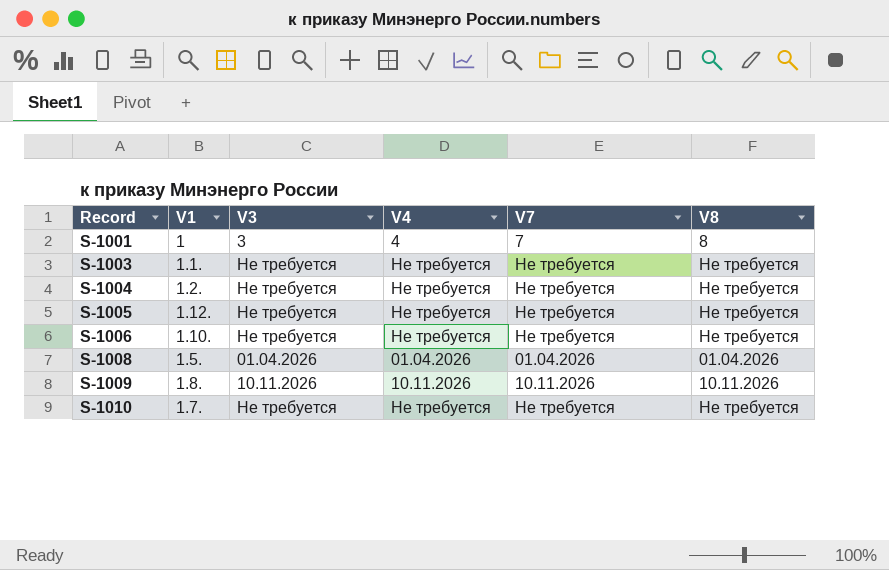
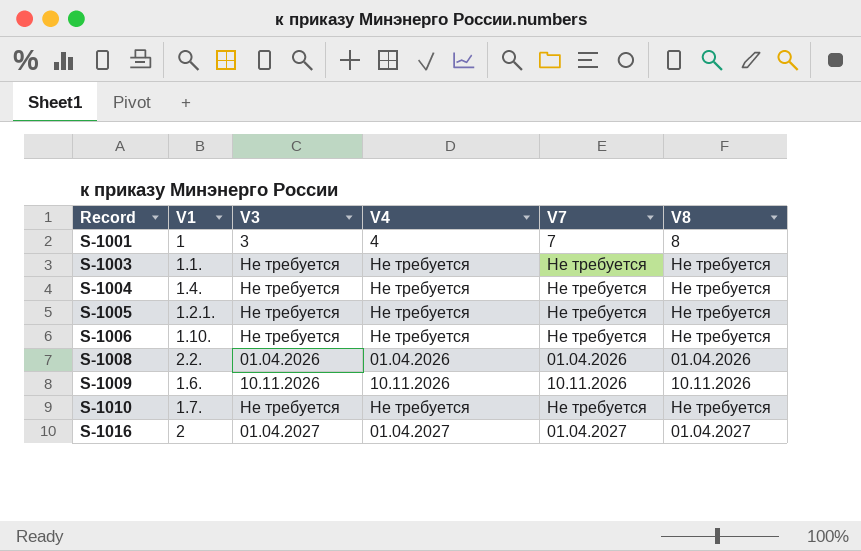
S-1004 | V1: 1.2. -> 1.4.
S-1005 | V1: 1.12. -> 1.2.1.
S-1008 | V1: 1.5. -> 2.2.
S-1009 | V1: 1.8. -> 1.6.
row S-1016: none -> 2 | 01.04.2027 | 01.04.2027 | 01.04.2027 | 01.04.2027

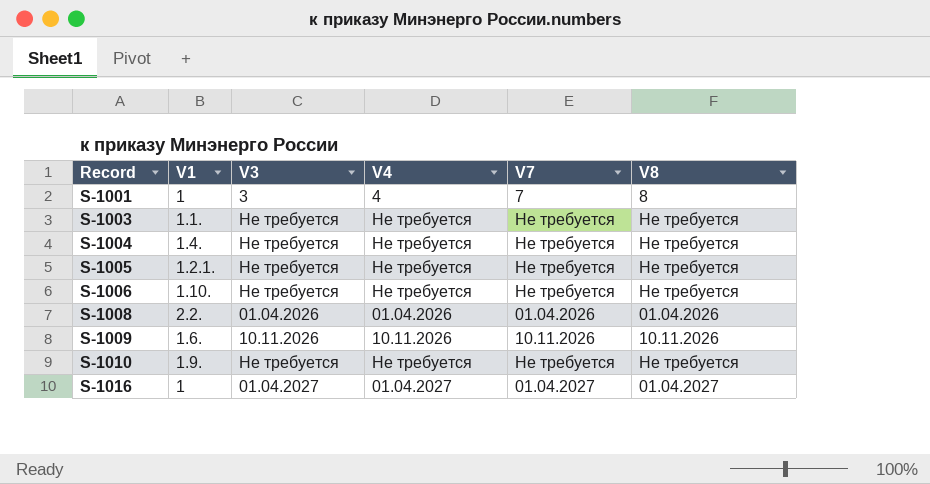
S-1010 | V1: 1.7. -> 1.9.
S-1016 | V1: 2 -> 1

